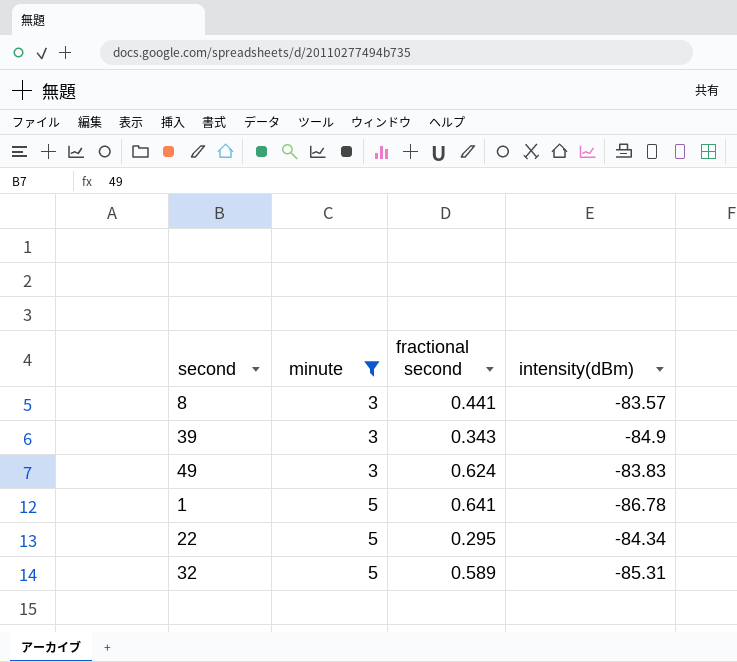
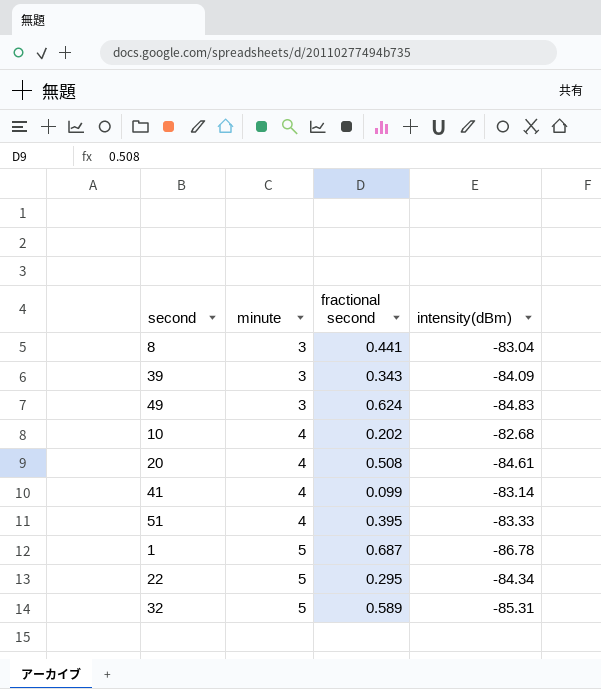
filter: minute != 4 -> none
8 | intensity(dBm): -83.57 -> -83.04
39 | intensity(dBm): -84.9 -> -84.09
49 | intensity(dBm): -83.83 -> -84.83
1 | fractional second: 0.641 -> 0.687

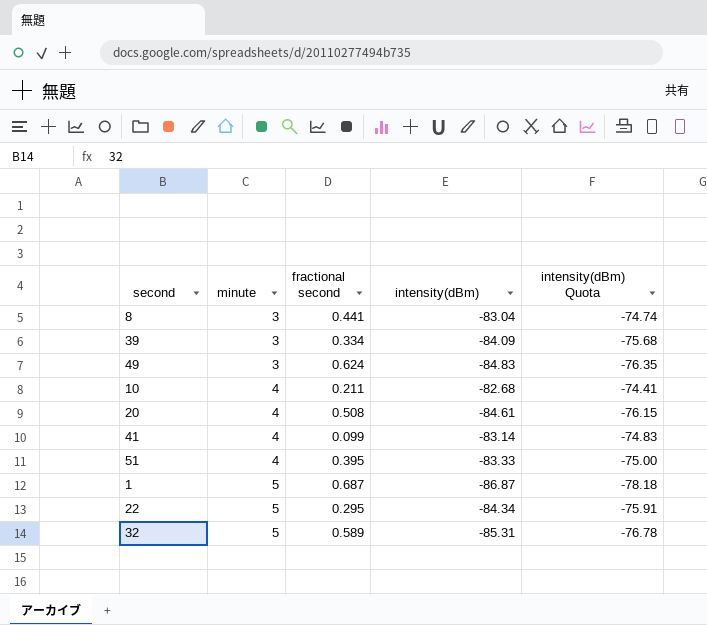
column intensity(dBm) Quota | formula: none -> [intensity(dBm)] * 0.9
39 | fractional second: 0.343 -> 0.334
10 | fractional second: 0.202 -> 0.211
1 | intensity(dBm): -86.78 -> -86.87

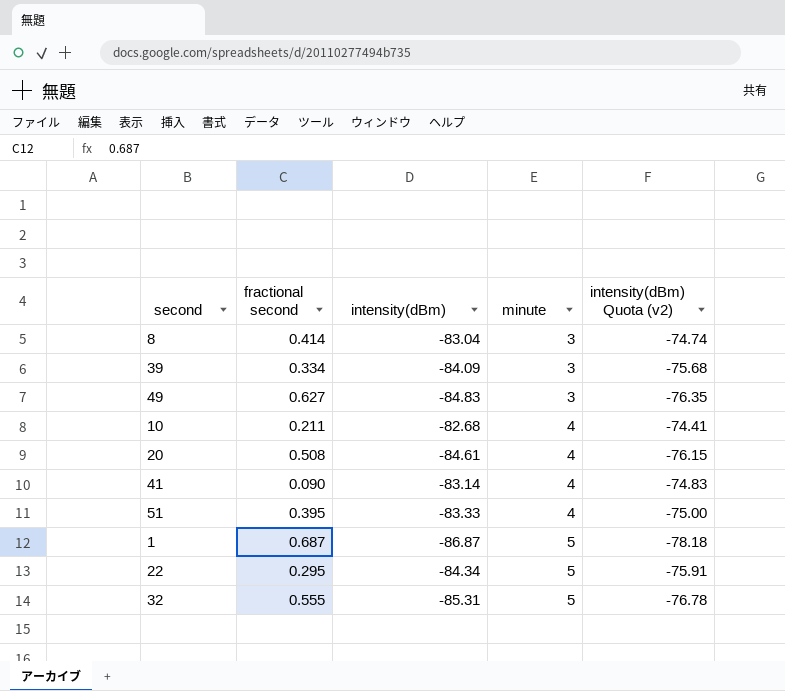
column minute | position: 2 -> 4
column name: intensity(dBm) Quota -> intensity(dBm) Quota (v2)
8 | fractional second: 0.441 -> 0.414
49 | fractional second: 0.624 -> 0.627
41 | fractional second: 0.099 -> 0.090
32 | fractional second: 0.589 -> 0.555

